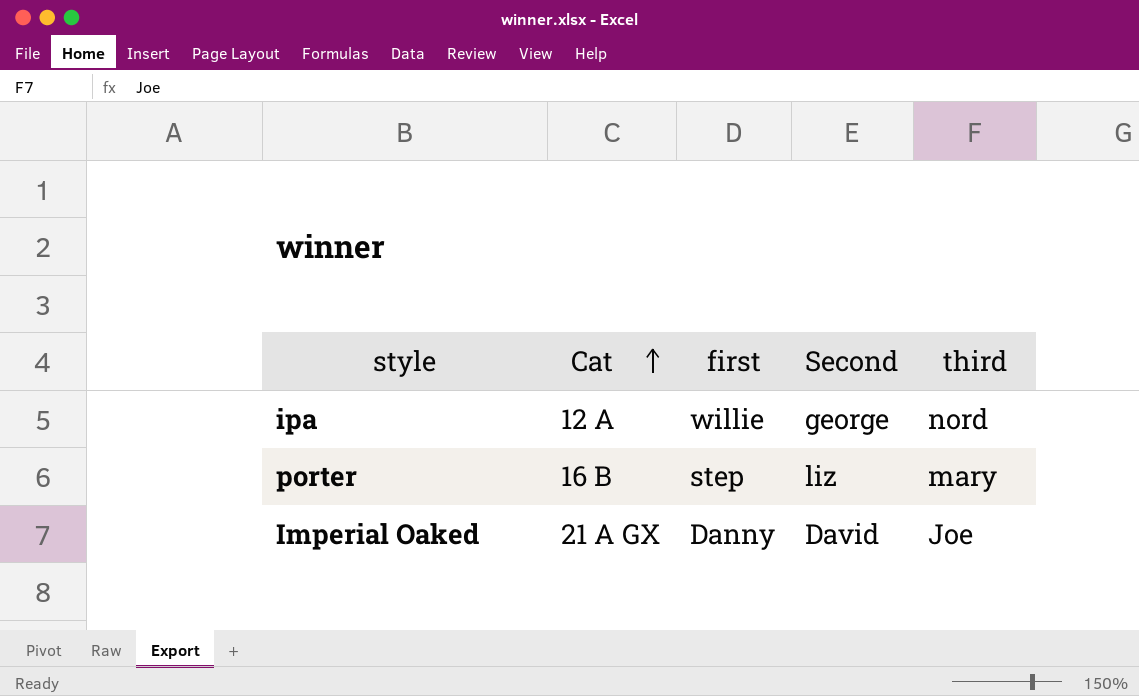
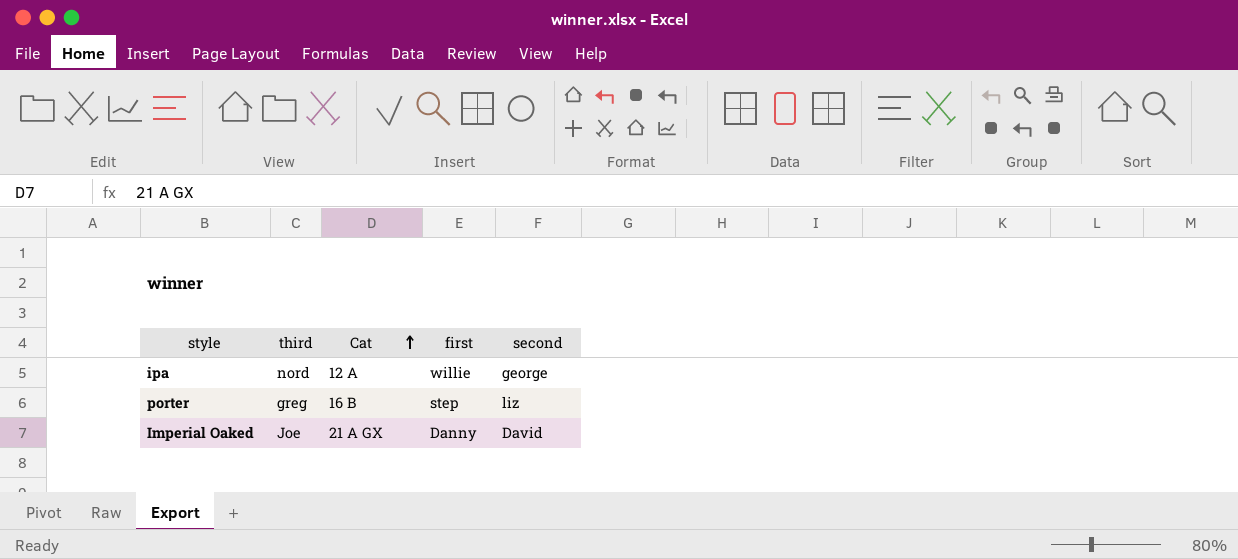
column third | position: 5 -> 2
column name: Second -> second
porter | third: mary -> greg

